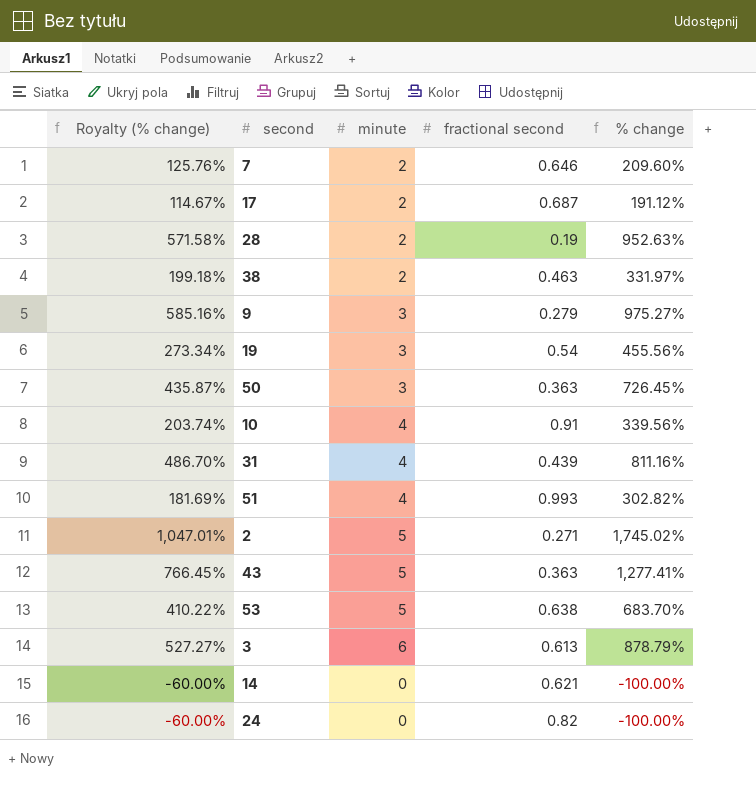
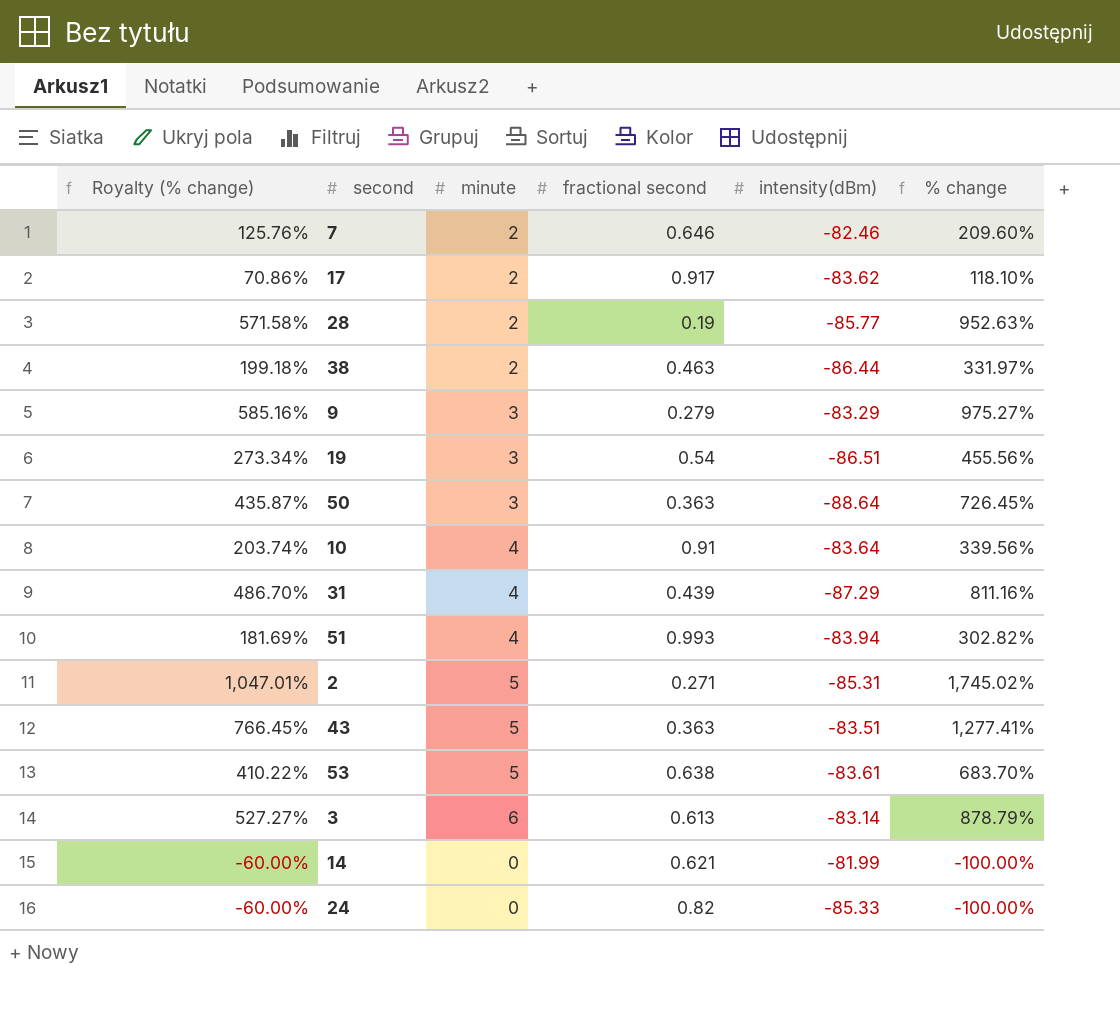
column intensity(dBm) | position: none -> 5
17 | Royalty (% change): 114.67% -> 70.86%
17 | fractional second: 0.687 -> 0.917
17 | % change: 191.12% -> 118.10%

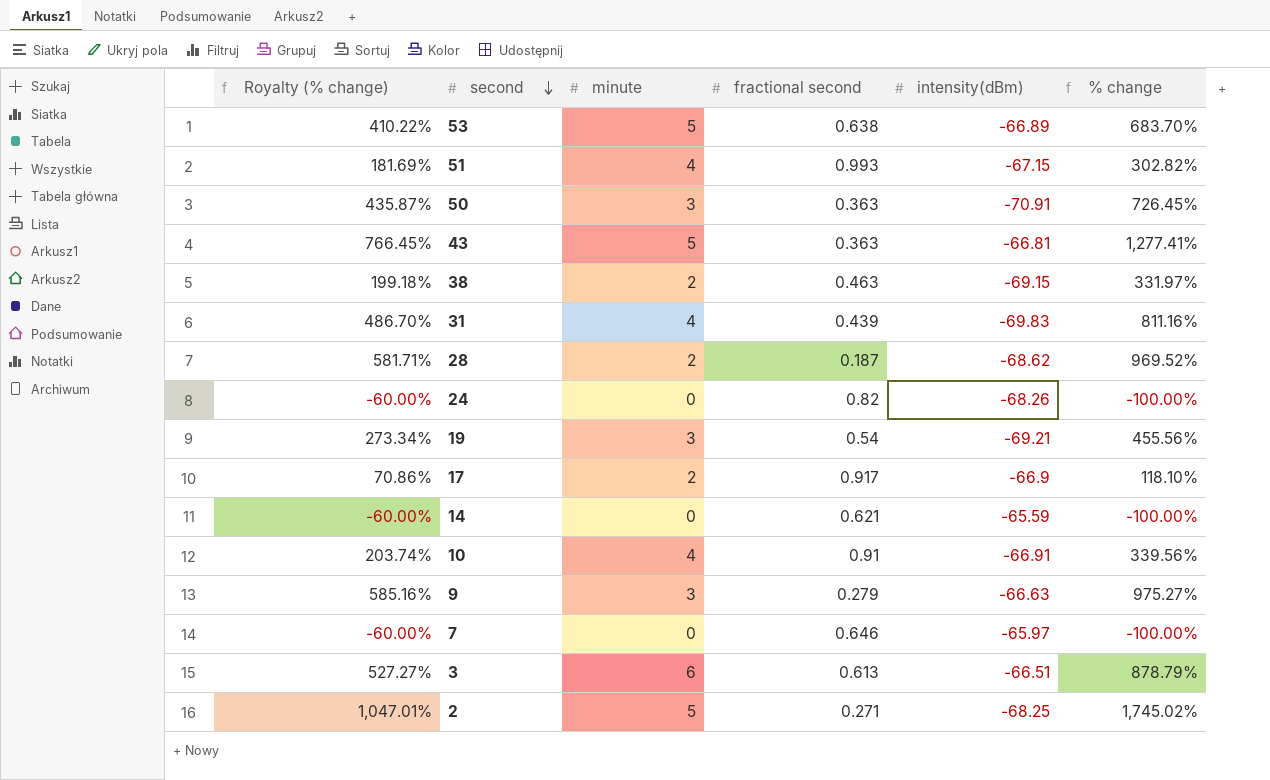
row order: none -> second descending
53 | intensity(dBm): -83.61 -> -66.89
51 | intensity(dBm): -83.94 -> -67.15
50 | intensity(dBm): -88.64 -> -70.91
43 | intensity(dBm): -83.51 -> -66.81
38 | intensity(dBm): -86.44 -> -69.15
31 | intensity(dBm): -87.29 -> -69.83
28 | Royalty (% change): 571.58% -> 581.71%
28 | fractional second: 0.19 -> 0.187
28 | intensity(dBm): -85.77 -> -68.62
28 | % change: 952.63% -> 969.52%
24 | intensity(dBm): -85.33 -> -68.26
19 | intensity(dBm): -86.51 -> -69.21
17 | intensity(dBm): -83.62 -> -66.9
14 | intensity(dBm): -81.99 -> -65.59
10 | intensity(dBm): -83.64 -> -66.91
9 | intensity(dBm): -83.29 -> -66.63
7 | Royalty (% change): 125.76% -> -60.00%
7 | minute: 2 -> 0
7 | intensity(dBm): -82.46 -> -65.97
7 | % change: 209.60% -> -100.00%
3 | intensity(dBm): -83.14 -> -66.51
2 | intensity(dBm): -85.31 -> -68.25

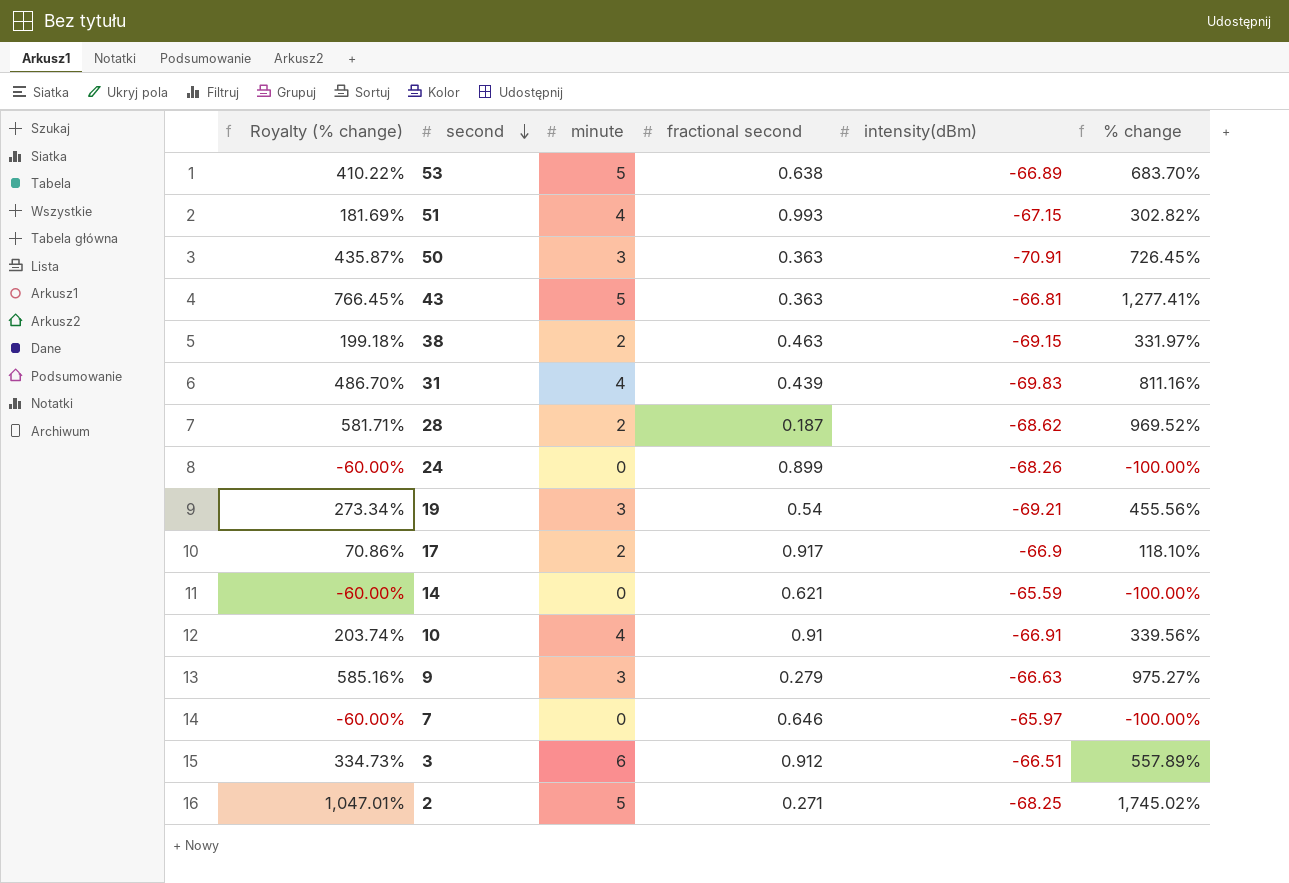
24 | fractional second: 0.82 -> 0.899
3 | Royalty (% change): 527.27% -> 334.73%
3 | fractional second: 0.613 -> 0.912
3 | % change: 878.79% -> 557.89%

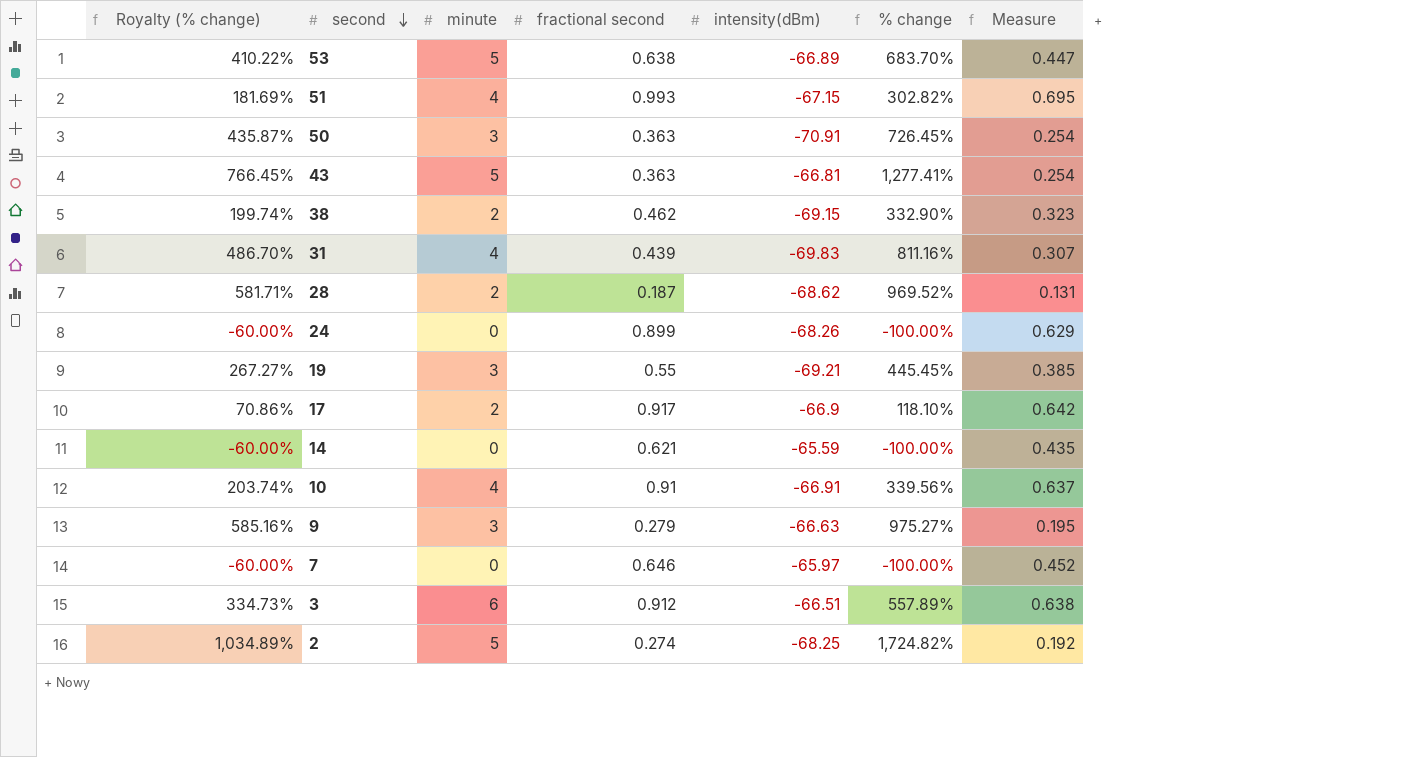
column Measure | formula: none -> [fractional second] * 0.7
38 | Royalty (% change): 199.18% -> 199.74%
38 | fractional second: 0.463 -> 0.462
38 | % change: 331.97% -> 332.90%
19 | Royalty (% change): 273.34% -> 267.27%
19 | fractional second: 0.54 -> 0.55
19 | % change: 455.56% -> 445.45%
2 | Royalty (% change): 1,047.01% -> 1,034.89%
2 | fractional second: 0.271 -> 0.274
2 | % change: 1,745.02% -> 1,724.82%

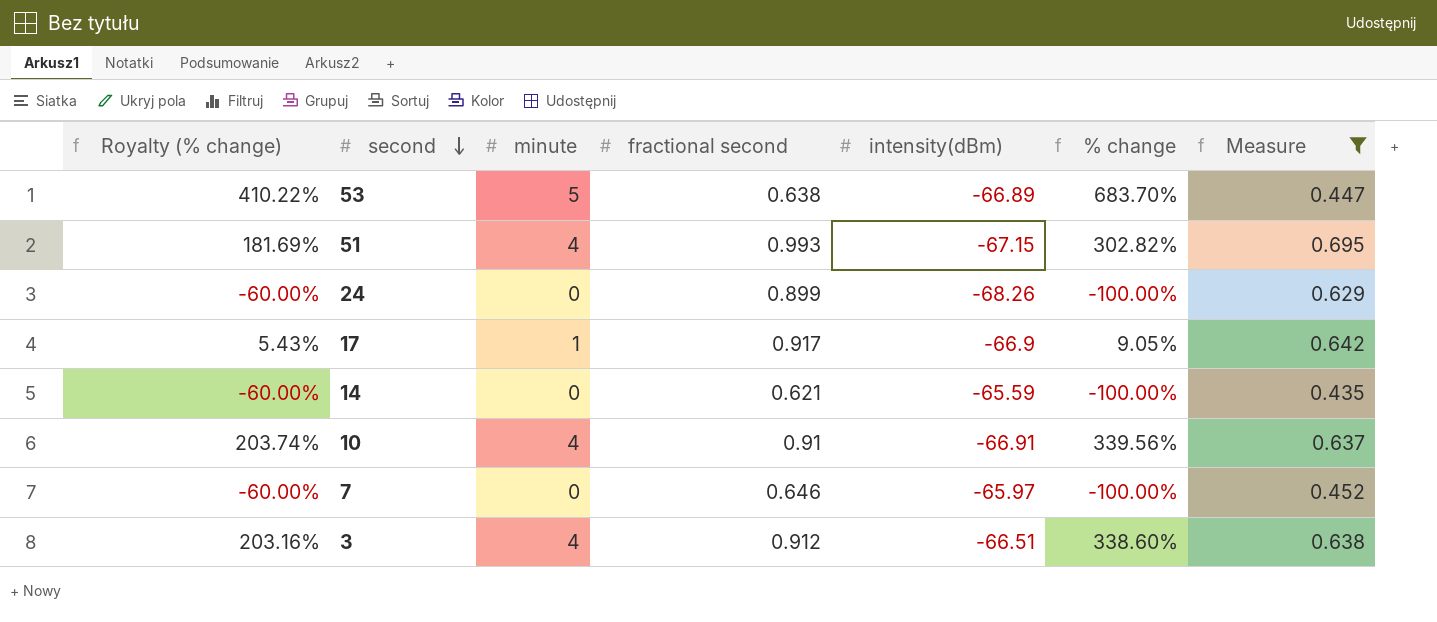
filter: none -> Measure >= 0.435
17 | Royalty (% change): 70.86% -> 5.43%
17 | minute: 2 -> 1
17 | % change: 118.10% -> 9.05%
3 | Royalty (% change): 334.73% -> 203.16%
3 | minute: 6 -> 4
3 | % change: 557.89% -> 338.60%

